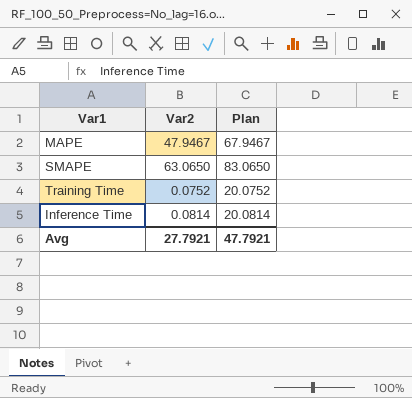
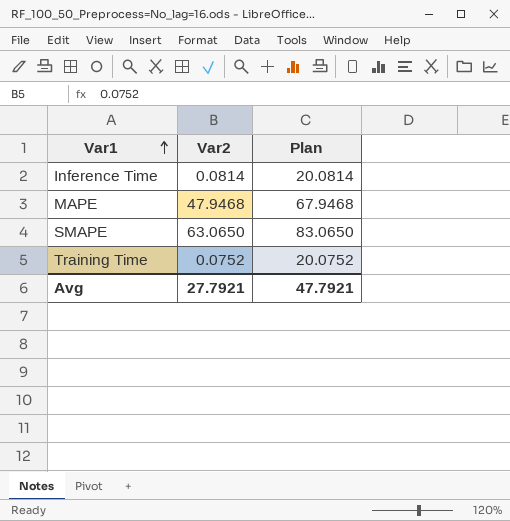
row order: none -> Var1 ascending
MAPE | Var2: 47.9467 -> 47.9468
MAPE | Plan: 67.9467 -> 67.9468

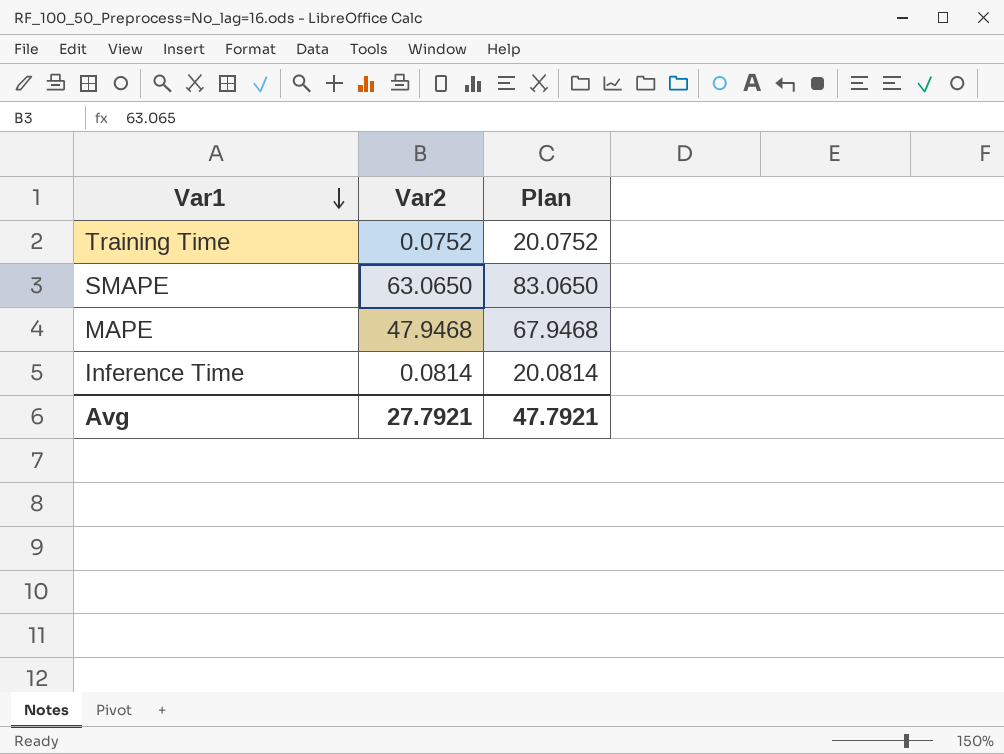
row order: Var1 ascending -> Var1 descending

